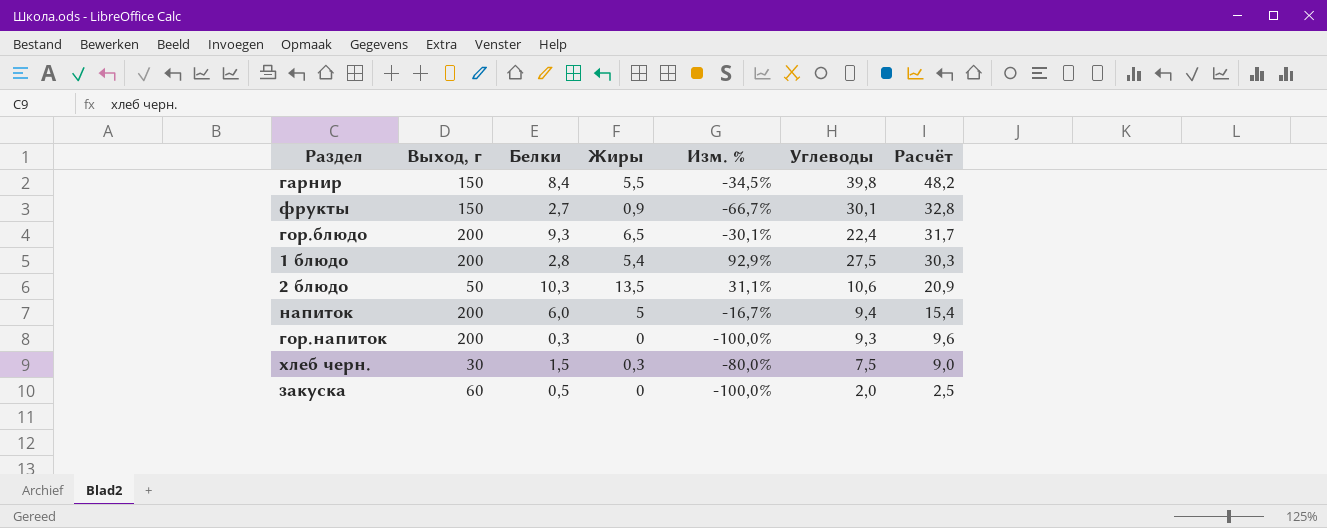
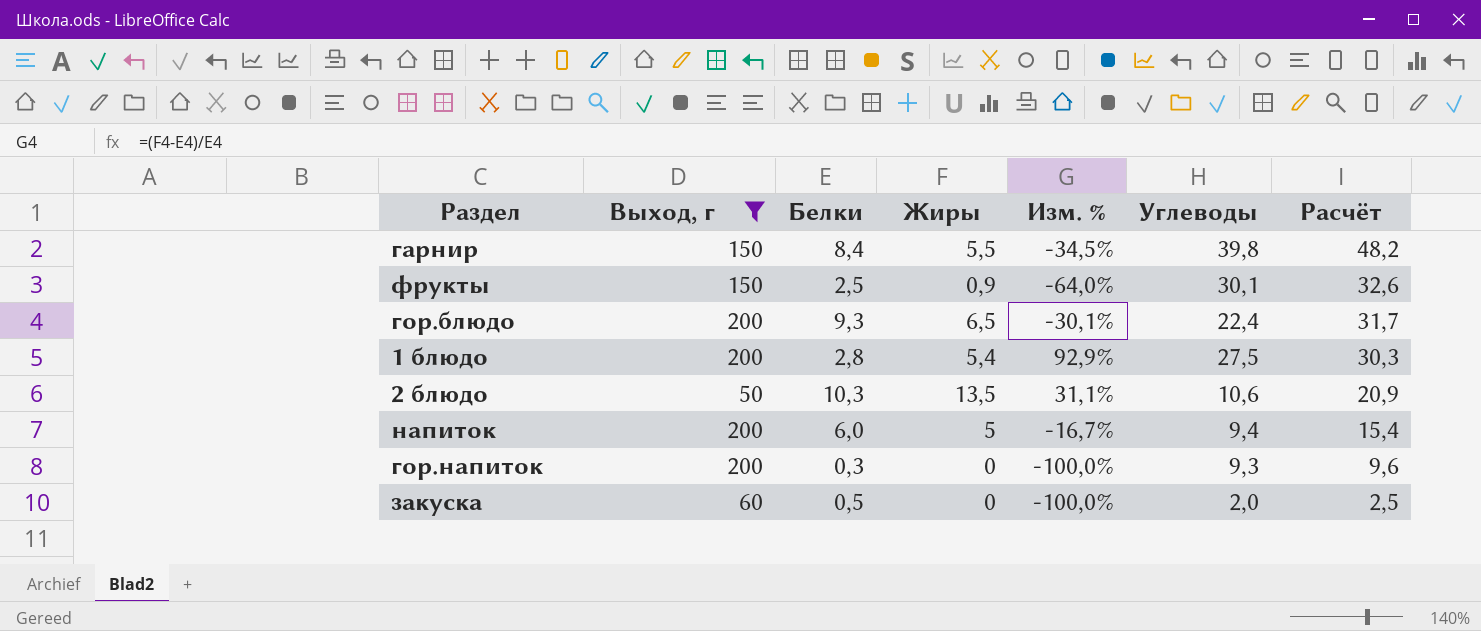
filter: none -> Выход, г != 30
фрукты | Белки: 2,7 -> 2,5
фрукты | Изм. %: -66,7% -> -64,0%
фрукты | Расчёт: 32,8 -> 32,6

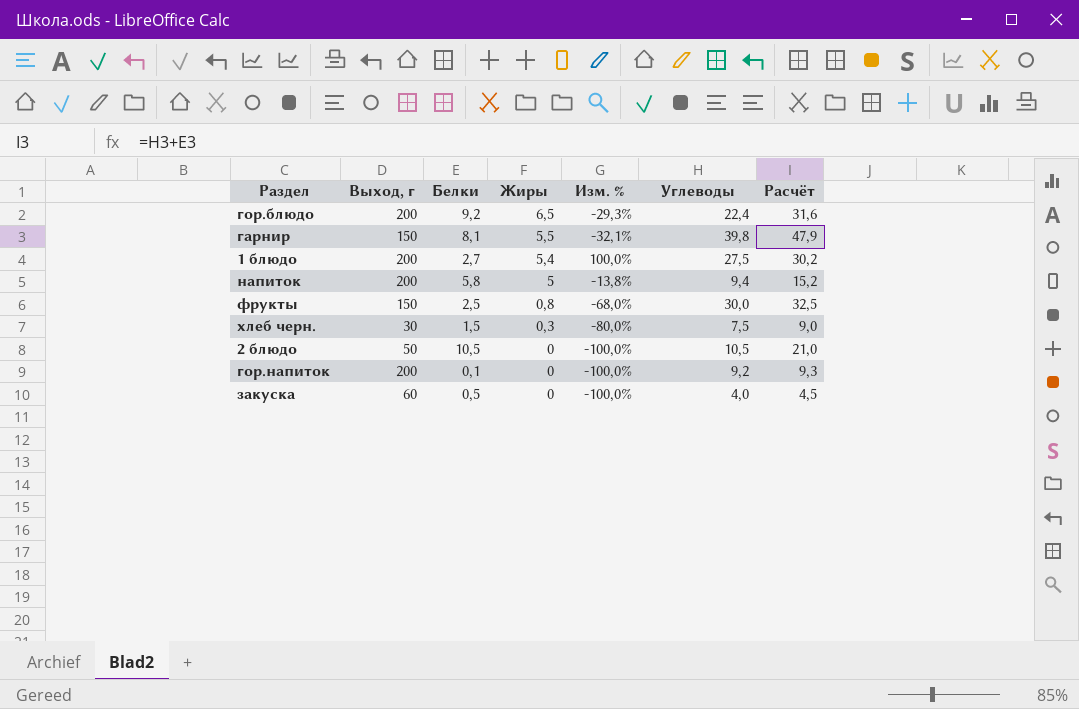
filter: Выход, г != 30 -> none
row order: Расчёт descending -> Жиры descending
гор.блюдо | Белки: 9,3 -> 9,2
гор.блюдо | Изм. %: -30,1% -> -29,3%
гор.блюдо | Расчёт: 31,7 -> 31,6
гарнир | Белки: 8,4 -> 8,1
гарнир | Изм. %: -34,5% -> -32,1%
гарнир | Расчёт: 48,2 -> 47,9
1 блюдо | Белки: 2,8 -> 2,7
1 блюдо | Изм. %: 92,9% -> 100,0%
1 блюдо | Расчёт: 30,3 -> 30,2
напиток | Белки: 6,0 -> 5,8
напиток | Изм. %: -16,7% -> -13,8%
напиток | Расчёт: 15,4 -> 15,2
фрукты | Жиры: 0,9 -> 0,8
фрукты | Изм. %: -64,0% -> -68,0%
фрукты | Углеводы: 30,1 -> 30,0
фрукты | Расчёт: 32,6 -> 32,5
2 блюдо | Белки: 10,3 -> 10,5
2 блюдо | Жиры: 13,5 -> 0
2 блюдо | Изм. %: 31,1% -> -100,0%
2 блюдо | Углеводы: 10,6 -> 10,5
2 блюдо | Расчёт: 20,9 -> 21,0
гор.напиток | Белки: 0,3 -> 0,1
гор.напиток | Углеводы: 9,3 -> 9,2
гор.напиток | Расчёт: 9,6 -> 9,3
закуска | Углеводы: 2,0 -> 4,0
закуска | Расчёт: 2,5 -> 4,5

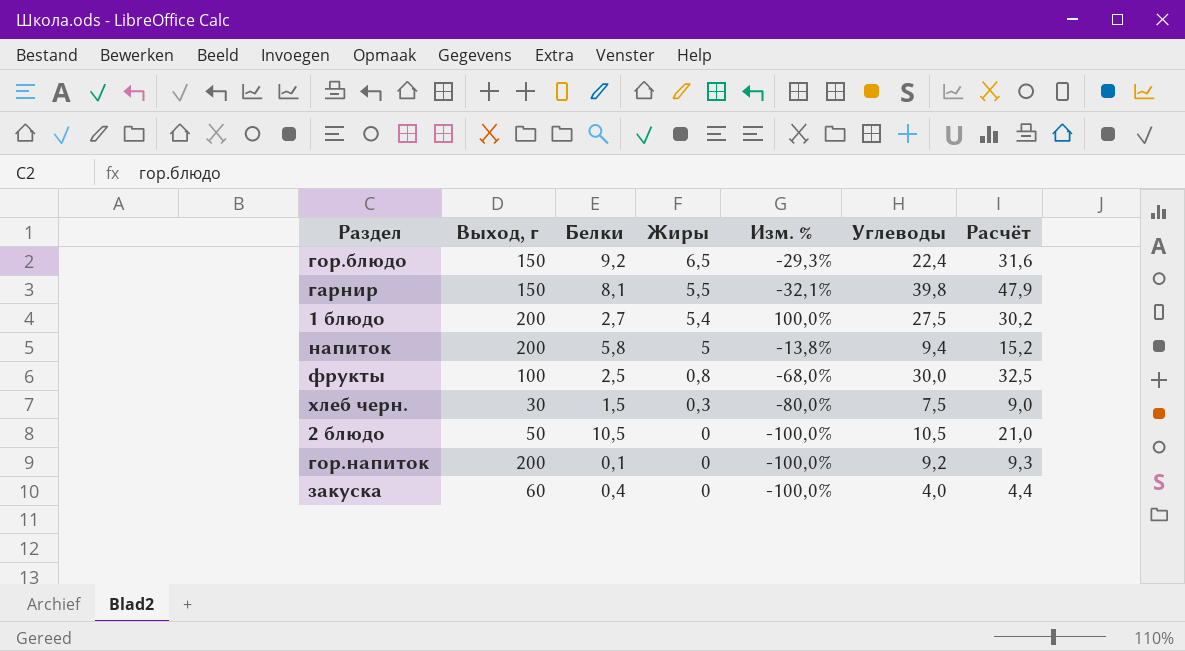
гор.блюдо | Выход, г: 200 -> 150
фрукты | Выход, г: 150 -> 100
закуска | Белки: 0,5 -> 0,4
закуска | Расчёт: 4,5 -> 4,4

